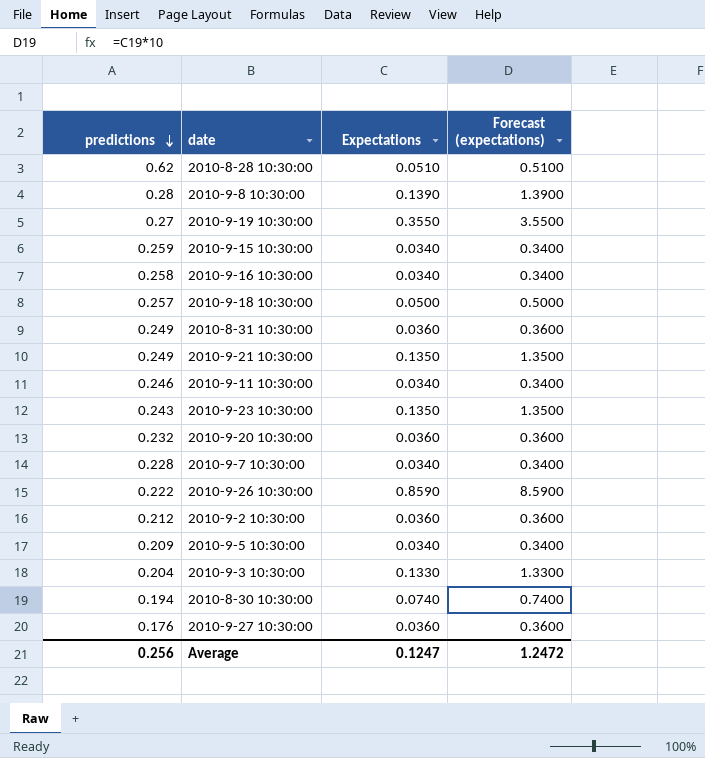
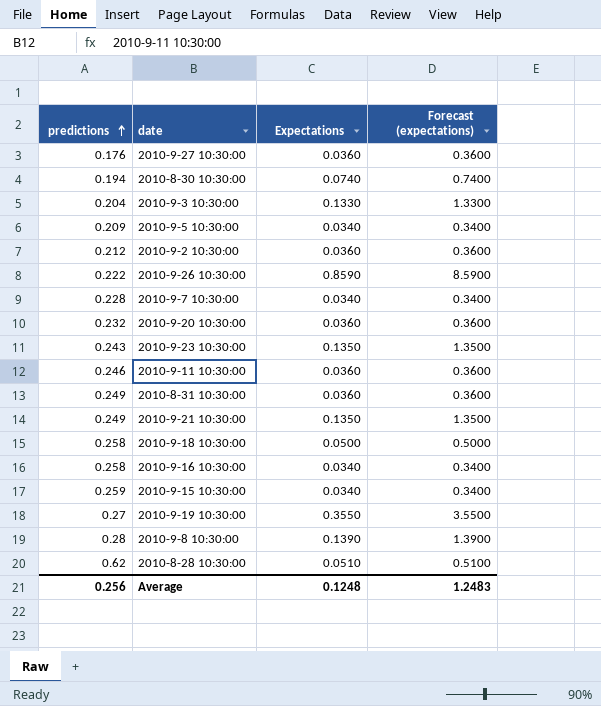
row order: predictions descending -> predictions ascending
2010-9-11 10:30:00 | Expectations: 0.0340 -> 0.0360
2010-9-11 10:30:00 | Forecast (expectations): 0.3400 -> 0.3600
2010-9-18 10:30:00 | predictions: 0.257 -> 0.258
Average | Expectations: 0.1247 -> 0.1248
Average | Forecast (expectations): 1.2472 -> 1.2483

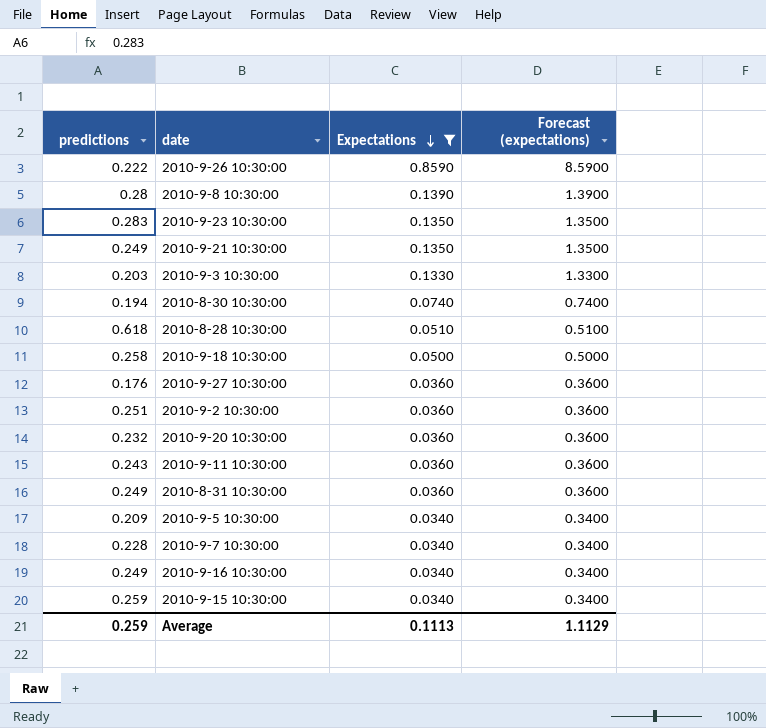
filter: none -> Expectations != 0.3550
row order: predictions ascending -> Expectations descending
2010-9-23 10:30:00 | predictions: 0.243 -> 0.283
2010-9-3 10:30:00 | predictions: 0.204 -> 0.203
2010-8-28 10:30:00 | predictions: 0.62 -> 0.618
2010-9-2 10:30:00 | predictions: 0.212 -> 0.251
2010-9-11 10:30:00 | predictions: 0.246 -> 0.243
2010-9-16 10:30:00 | predictions: 0.258 -> 0.249
Average | predictions: 0.256 -> 0.259
Average | Expectations: 0.1248 -> 0.1113
Average | Forecast (expectations): 1.2483 -> 1.1129

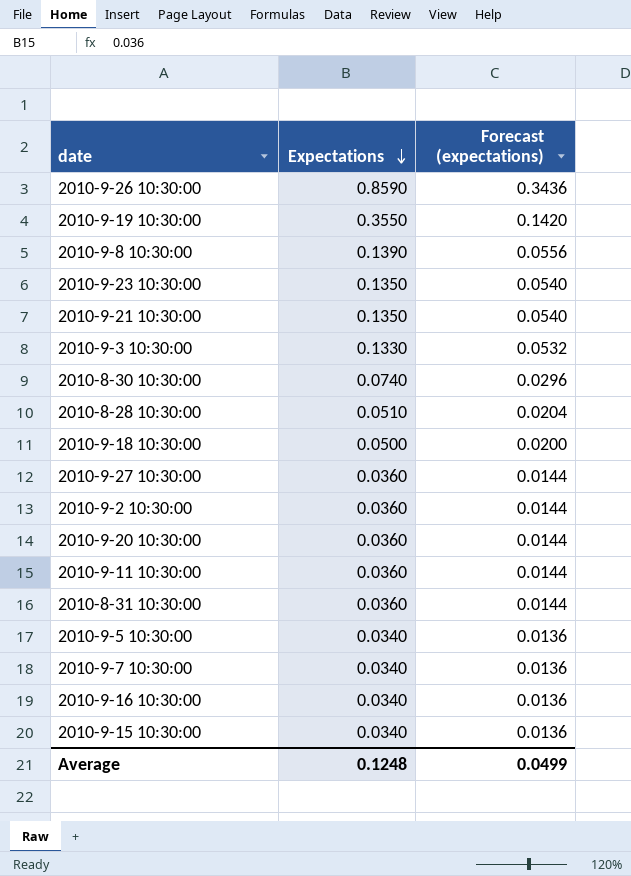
filter: Expectations != 0.3550 -> none
column predictions | position: 1 -> none
column Forecast (expectations) | formula: [Expectations] * 10 -> [Expectations] * 0.4
Average | Expectations: 0.1113 -> 0.1248
Average | Forecast (expectations): 1.1129 -> 0.0499

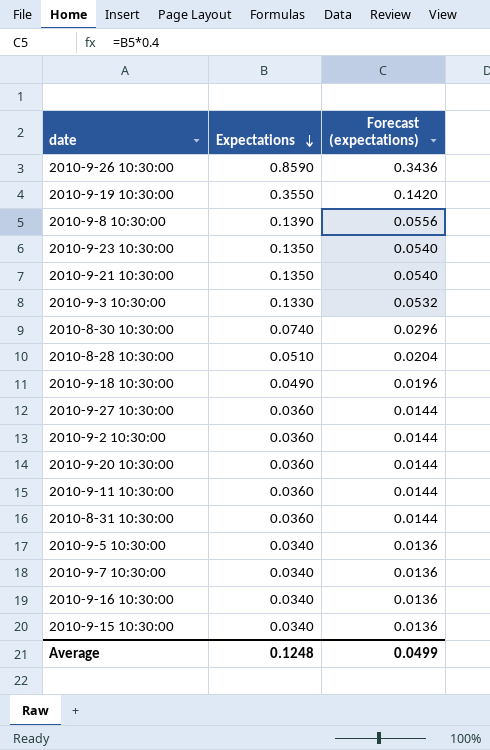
2010-9-18 10:30:00 | Expectations: 0.0500 -> 0.0490
2010-9-18 10:30:00 | Forecast (expectations): 0.0200 -> 0.0196

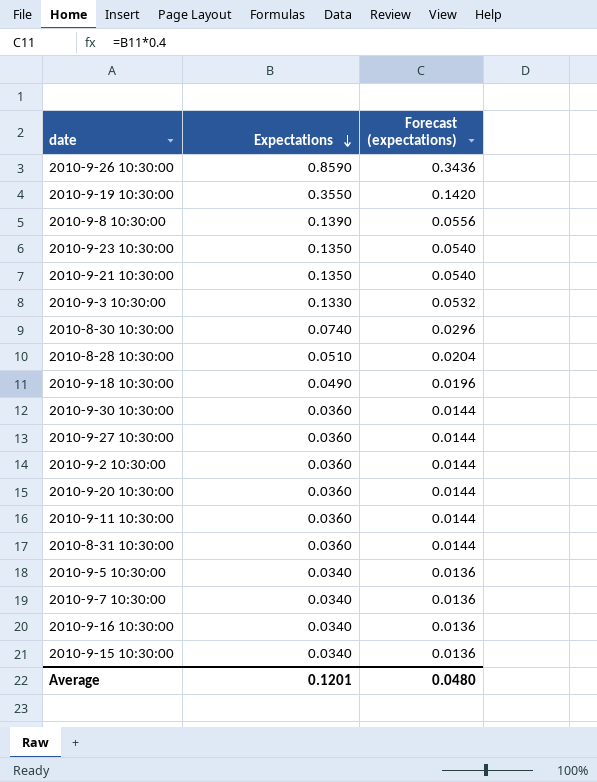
row 2010-9-30 10:30:00: none -> 0.0360 | 0.0144
Average | Expectations: 0.1248 -> 0.1201
Average | Forecast (expectations): 0.0499 -> 0.0480

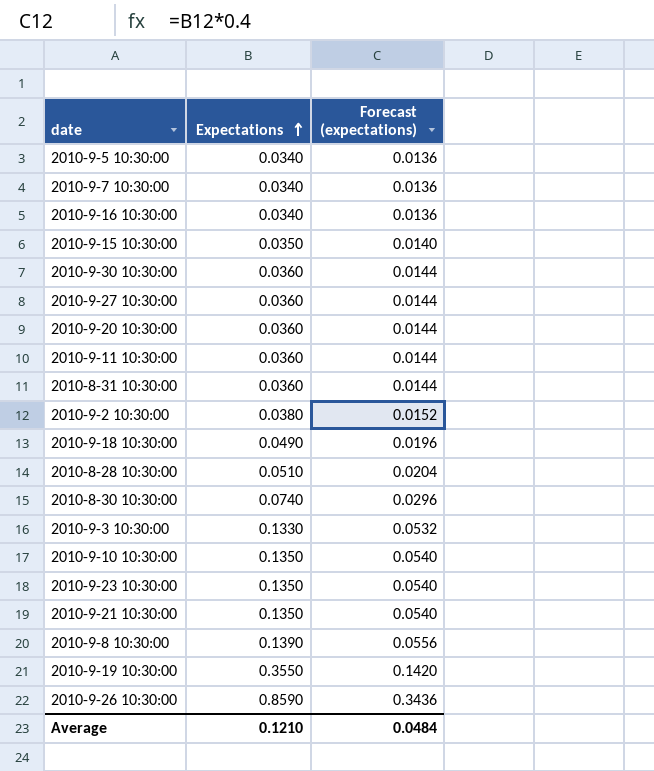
row order: Expectations descending -> Expectations ascending
2010-9-15 10:30:00 | Expectations: 0.0340 -> 0.0350
2010-9-15 10:30:00 | Forecast (expectations): 0.0136 -> 0.0140
2010-9-2 10:30:00 | Expectations: 0.0360 -> 0.0380
2010-9-2 10:30:00 | Forecast (expectations): 0.0144 -> 0.0152
row 2010-9-10 10:30:00: none -> 0.1350 | 0.0540
Average | Expectations: 0.1201 -> 0.1210
Average | Forecast (expectations): 0.0480 -> 0.0484

